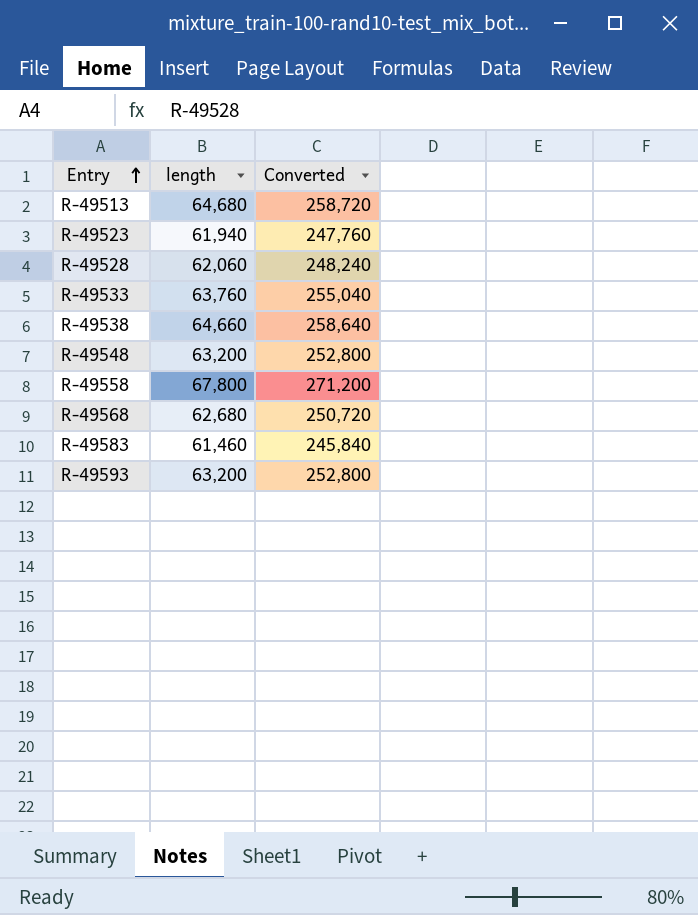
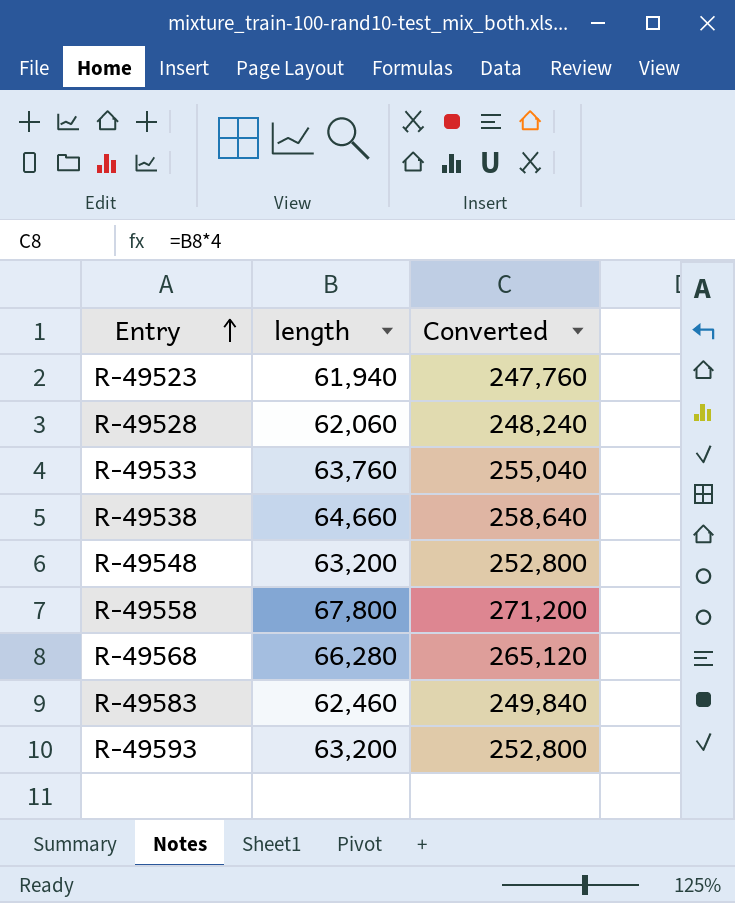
row R-49513: 64,680 | 258,720 -> none
R-49568 | length: 62,680 -> 66,280
R-49568 | Converted: 250,720 -> 265,120
R-49583 | length: 61,460 -> 62,460
R-49583 | Converted: 245,840 -> 249,840

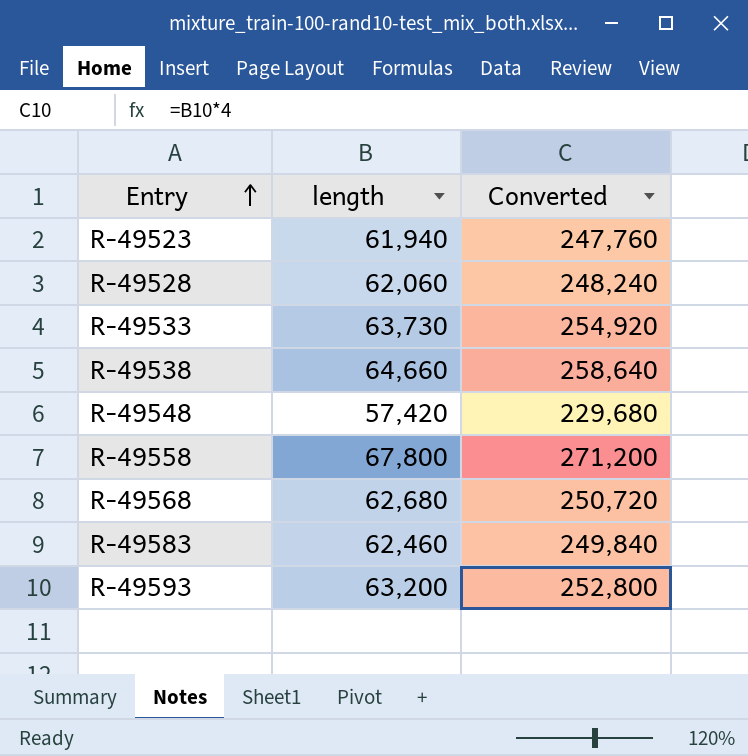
R-49533 | length: 63,760 -> 63,730
R-49533 | Converted: 255,040 -> 254,920
R-49548 | length: 63,200 -> 57,420
R-49548 | Converted: 252,800 -> 229,680
R-49568 | length: 66,280 -> 62,680
R-49568 | Converted: 265,120 -> 250,720

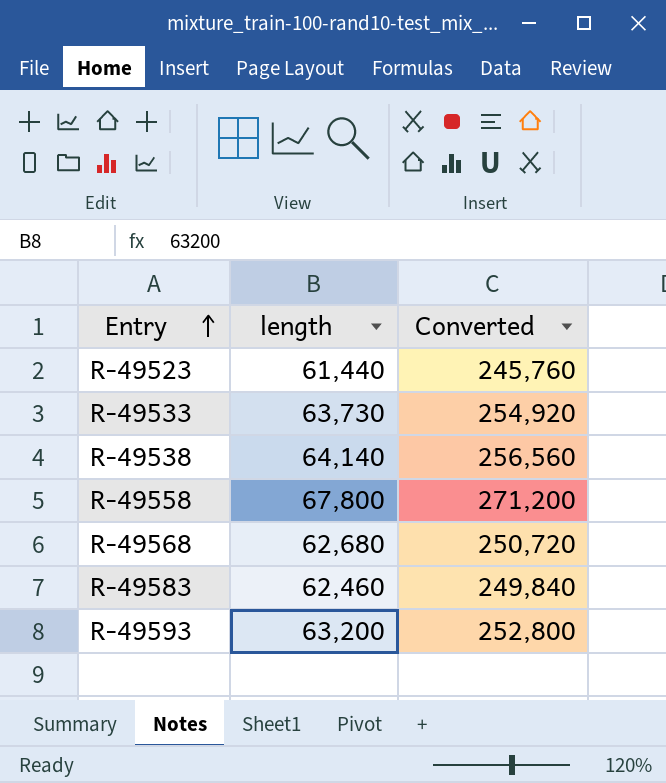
row R-49528: 62,060 | 248,240 -> none
row R-49548: 57,420 | 229,680 -> none
R-49523 | length: 61,940 -> 61,440
R-49523 | Converted: 247,760 -> 245,760
R-49538 | length: 64,660 -> 64,140
R-49538 | Converted: 258,640 -> 256,560

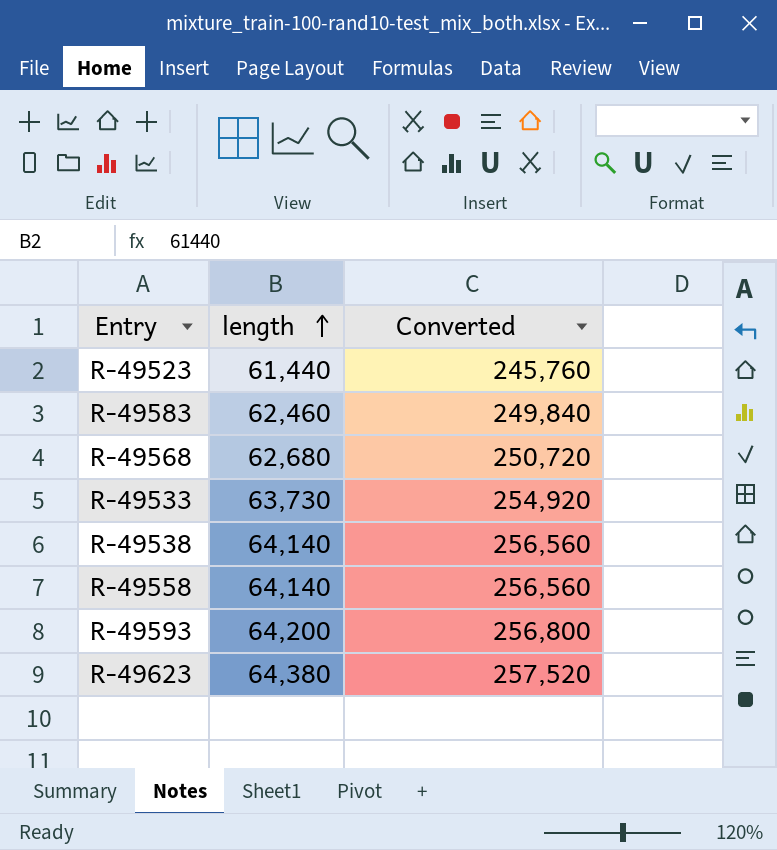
row order: Entry ascending -> length ascending
R-49558 | length: 67,800 -> 64,140
R-49558 | Converted: 271,200 -> 256,560
R-49593 | length: 63,200 -> 64,200
R-49593 | Converted: 252,800 -> 256,800
row R-49623: none -> 64,380 | 257,520

